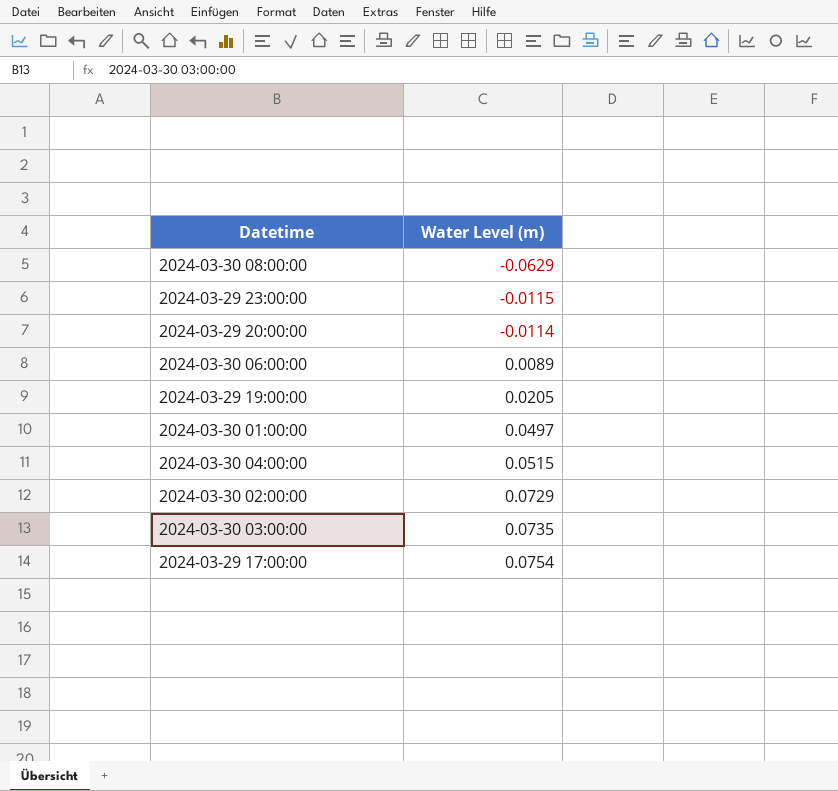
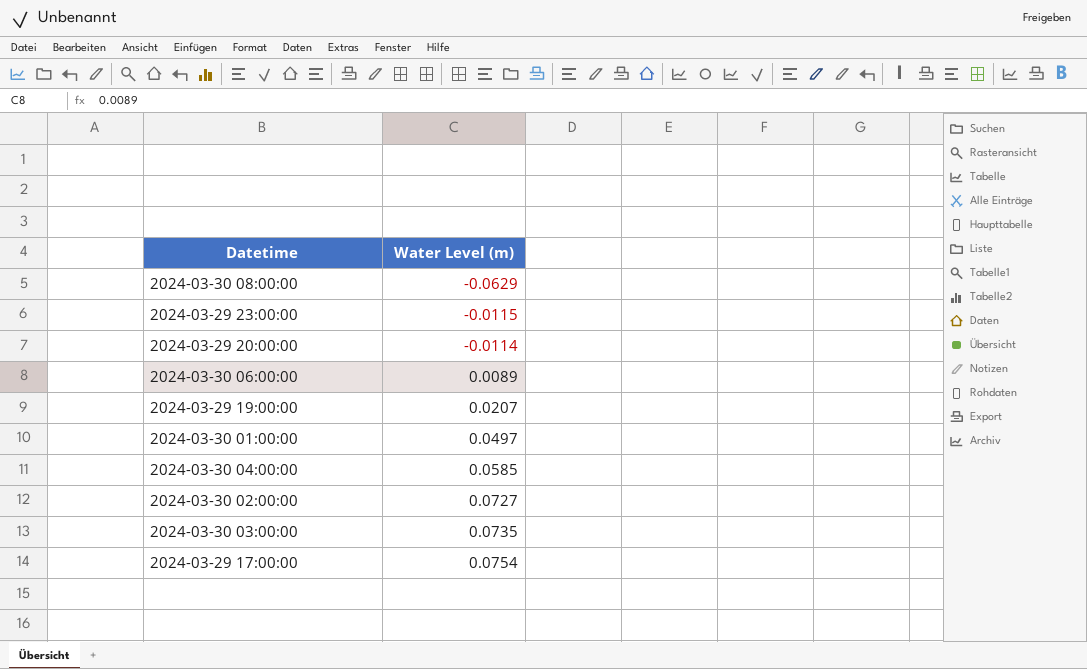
2024-03-29 19:00:00 | Water Level (m): 0.0205 -> 0.0207
2024-03-30 04:00:00 | Water Level (m): 0.0515 -> 0.0585
2024-03-30 02:00:00 | Water Level (m): 0.0729 -> 0.0727

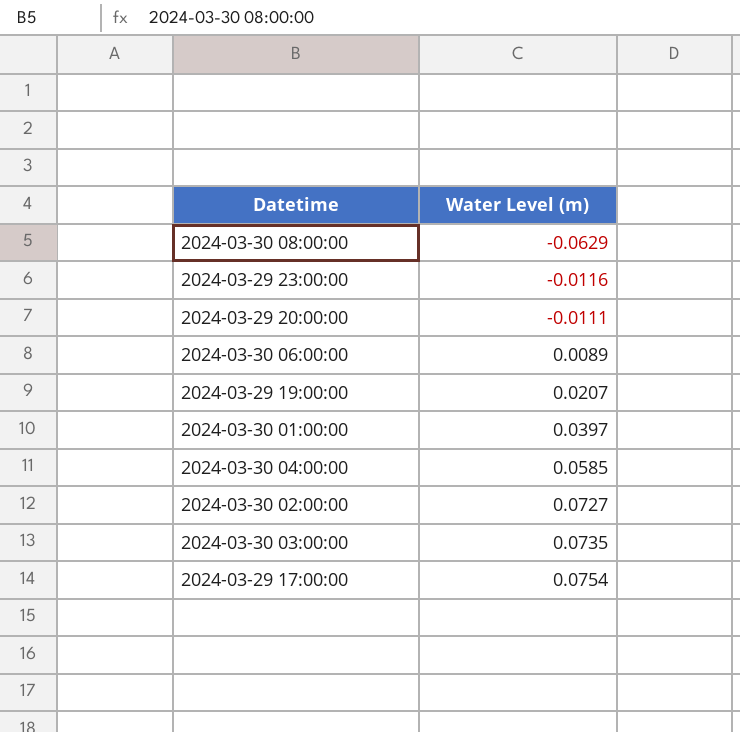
2024-03-29 23:00:00 | Water Level (m): -0.0115 -> -0.0116
2024-03-29 20:00:00 | Water Level (m): -0.0114 -> -0.0111
2024-03-30 01:00:00 | Water Level (m): 0.0497 -> 0.0397

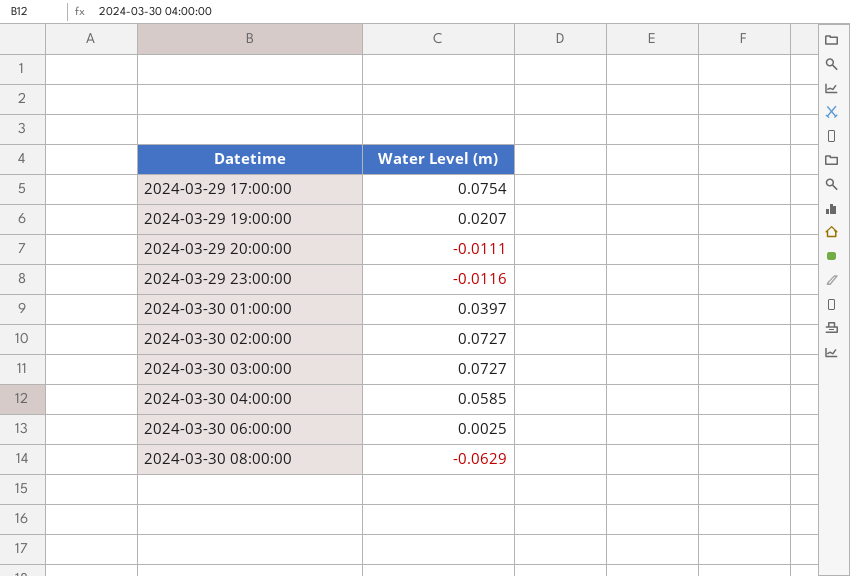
row order: Water Level (m) ascending -> Datetime ascending
2024-03-30 03:00:00 | Water Level (m): 0.0735 -> 0.0727
2024-03-30 06:00:00 | Water Level (m): 0.0089 -> 0.0025

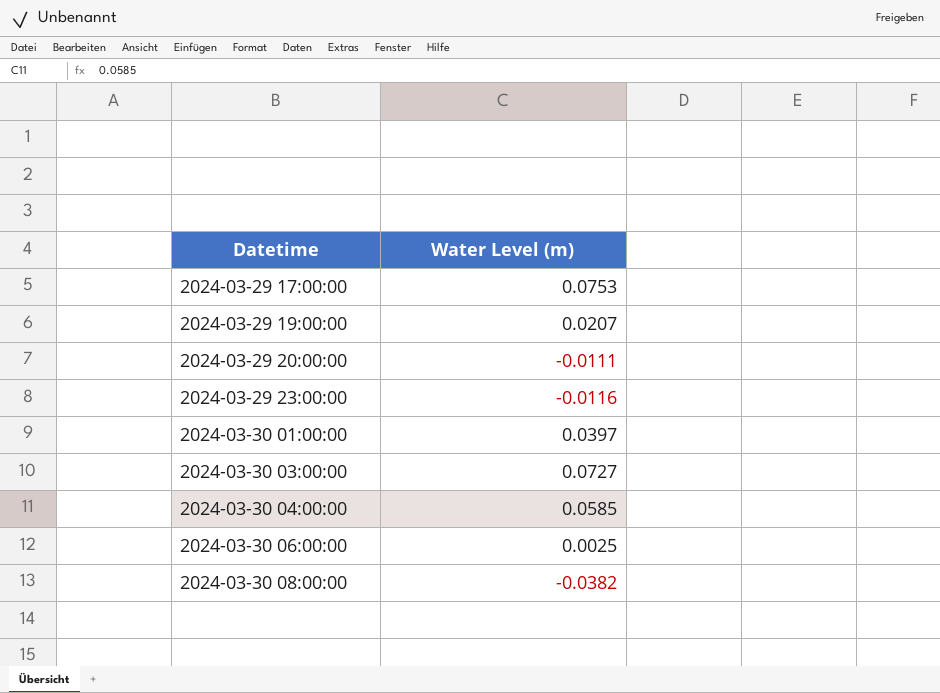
row 2024-03-30 02:00:00: 0.0727 -> none
2024-03-29 17:00:00 | Water Level (m): 0.0754 -> 0.0753
2024-03-30 08:00:00 | Water Level (m): -0.0629 -> -0.0382

